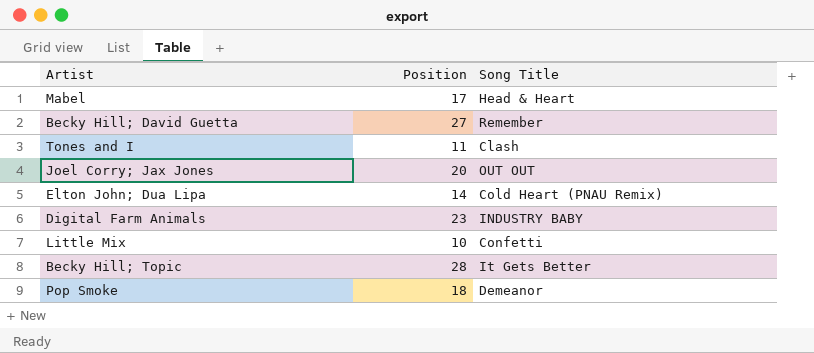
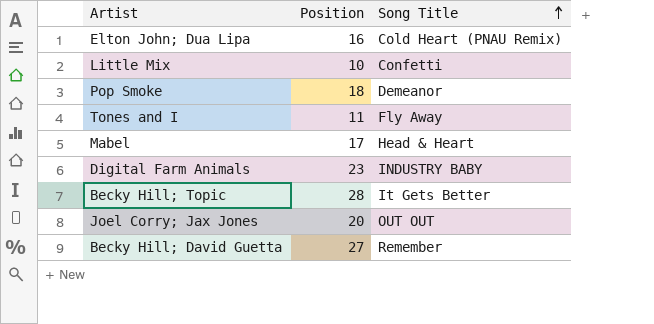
row order: none -> Song Title ascending
Elton John; Dua Lipa | Position: 14 -> 16
Tones and I | Song Title: Clash -> Fly Away

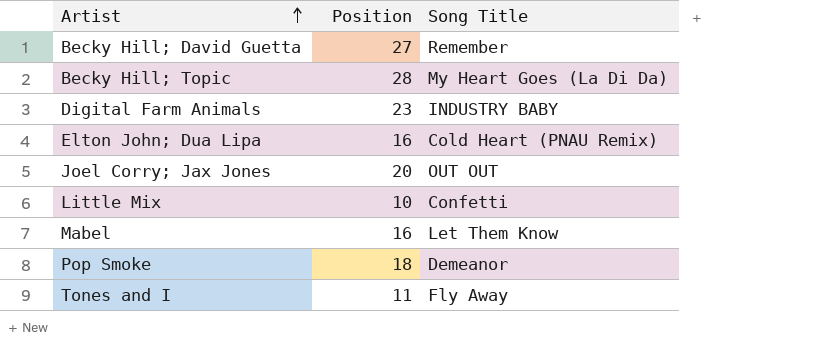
row order: Song Title ascending -> Artist ascending
Becky Hill; Topic | Song Title: It Gets Better -> My Heart Goes (La Di Da)
Mabel | Position: 17 -> 16
Mabel | Song Title: Head & Heart -> Let Them Know

